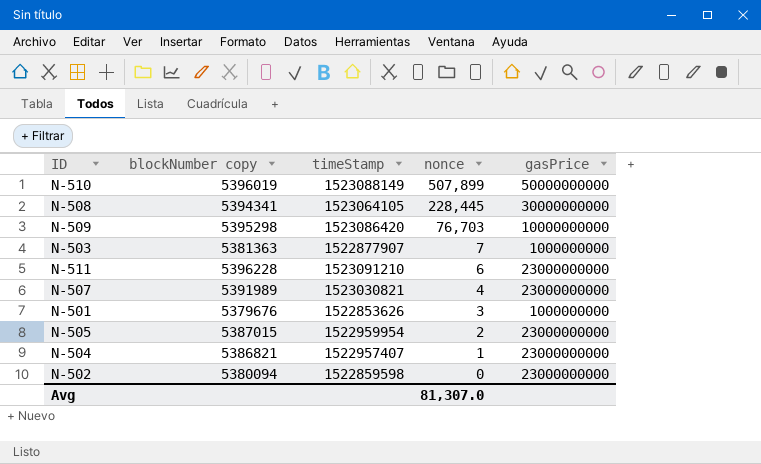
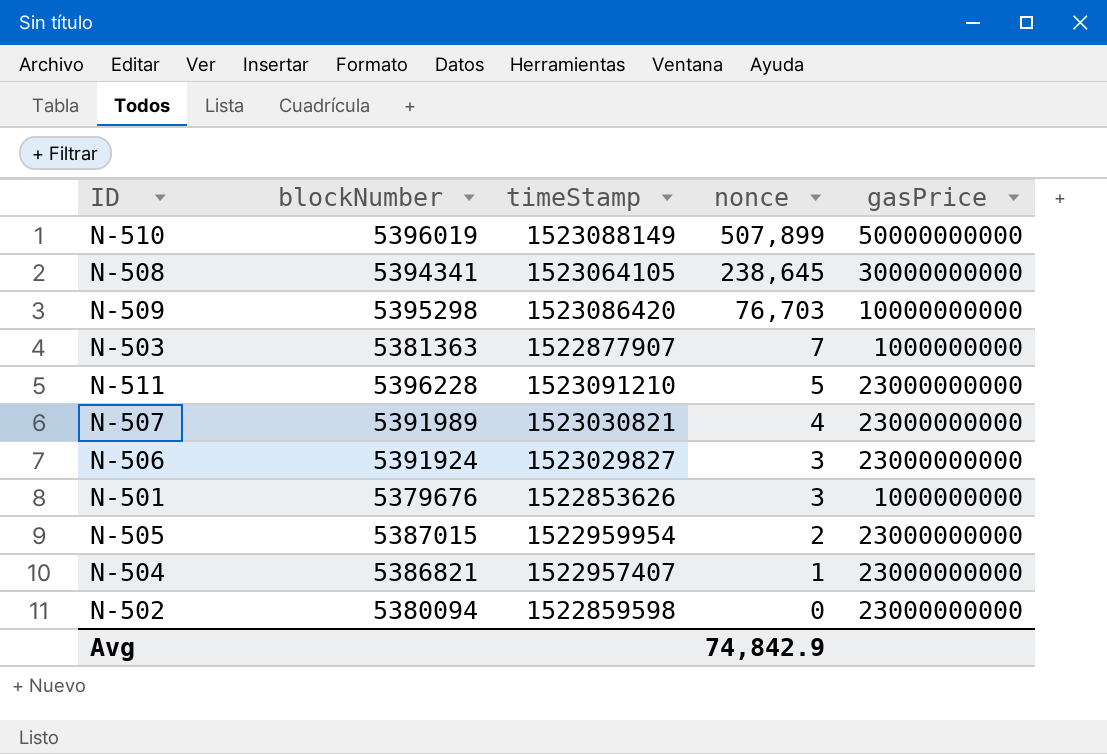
column name: blockNumber copy -> blockNumber
N-508 | nonce: 228,445 -> 238,645
N-511 | nonce: 6 -> 5
row N-506: none -> 5391924 | 1523029827 | 3 | 23000000000
Avg | nonce: 81,307.0 -> 74,842.9

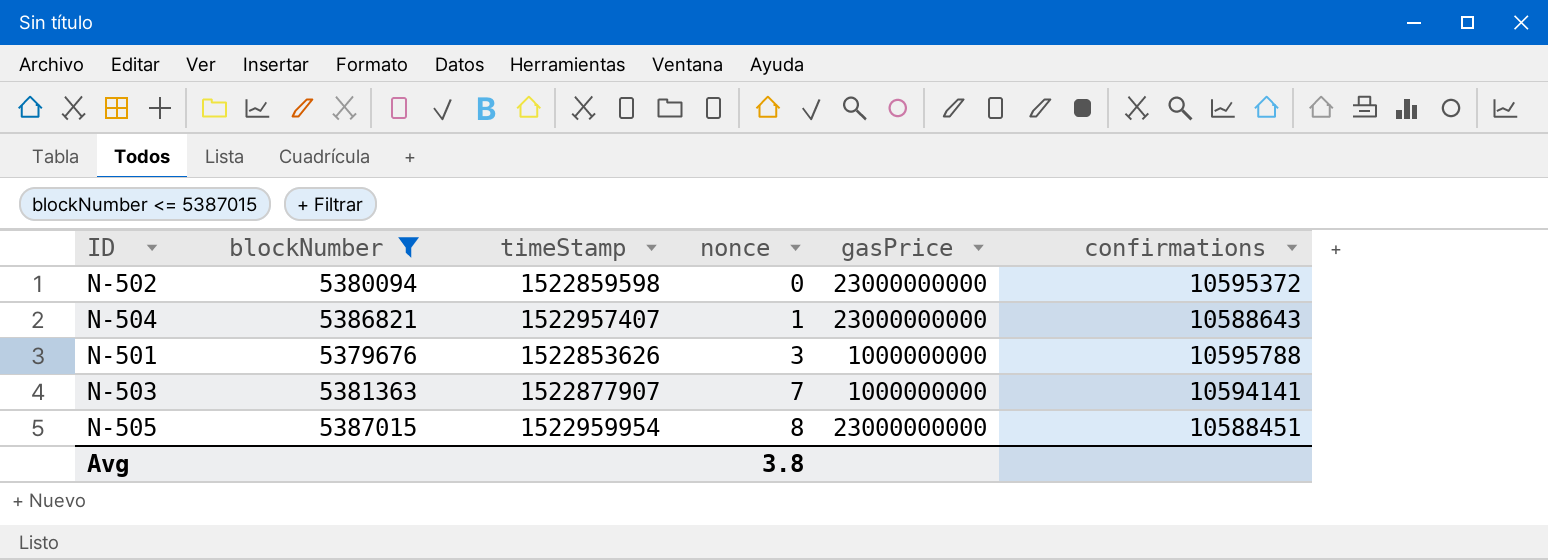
filter: none -> blockNumber <= 5387015
row order: nonce descending -> nonce ascending
column confirmations | position: none -> 6
N-505 | nonce: 2 -> 8
Avg | nonce: 74,842.9 -> 3.8

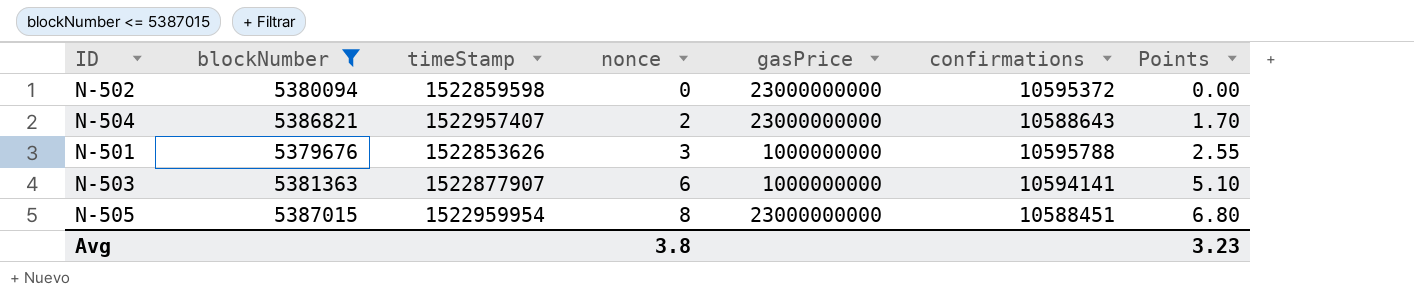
column Points | formula: none -> [nonce] * 0.85
N-504 | nonce: 1 -> 2
N-503 | nonce: 7 -> 6

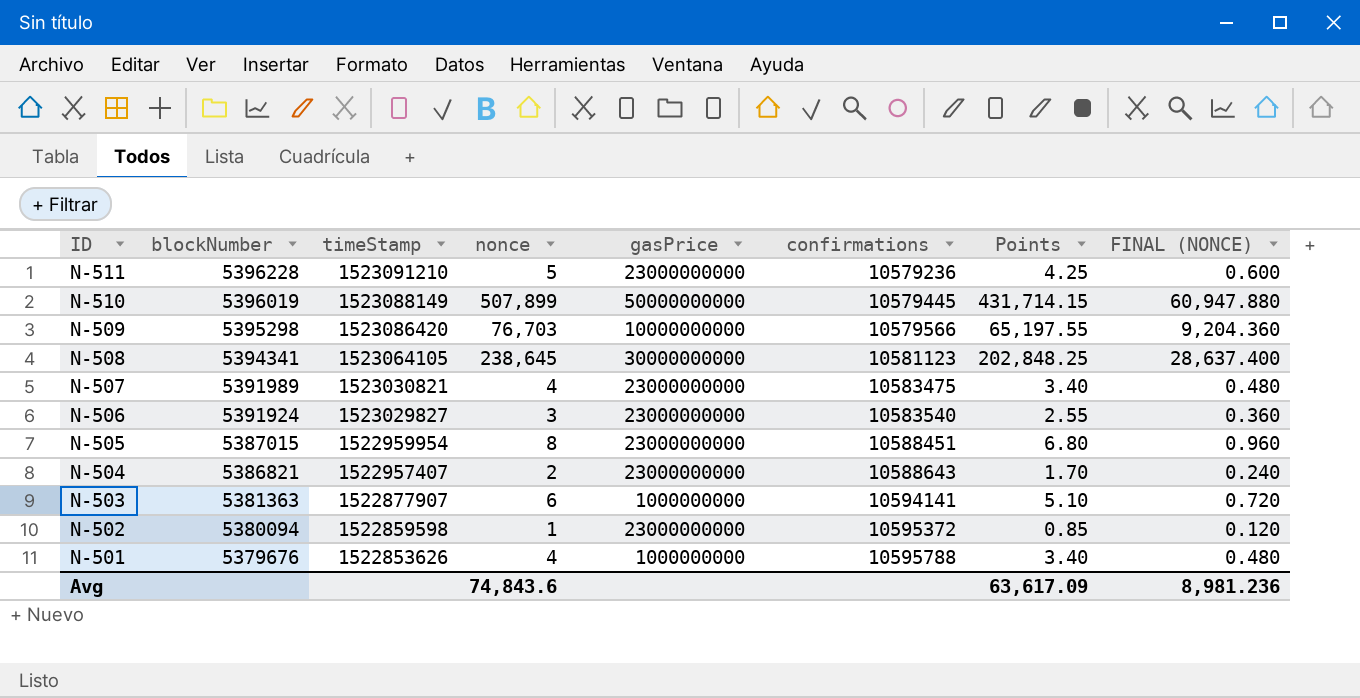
filter: blockNumber <= 5387015 -> none
row order: nonce ascending -> ID descending
column FINAL (NONCE) | formula: none -> [nonce] * 0.12
N-502 | nonce: 0 -> 1
N-502 | Points: 0.00 -> 0.85
N-501 | nonce: 3 -> 4
N-501 | Points: 2.55 -> 3.40
Avg | nonce: 3.8 -> 74,843.6
Avg | Points: 3.23 -> 63,617.09

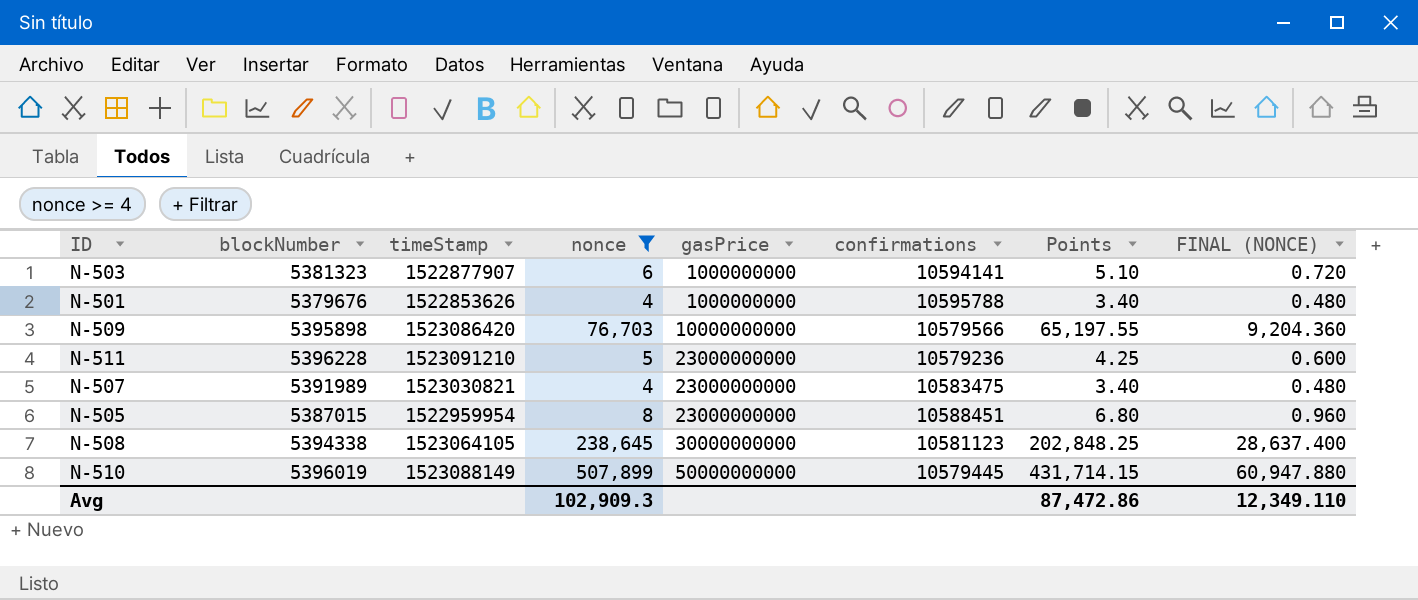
filter: none -> nonce >= 4
row order: ID descending -> gasPrice ascending
N-503 | blockNumber: 5381363 -> 5381323
N-509 | blockNumber: 5395298 -> 5395898
N-508 | blockNumber: 5394341 -> 5394338
Avg | nonce: 74,843.6 -> 102,909.3
Avg | Points: 63,617.09 -> 87,472.86
Avg | FINAL (NONCE): 8,981.236 -> 12,349.110

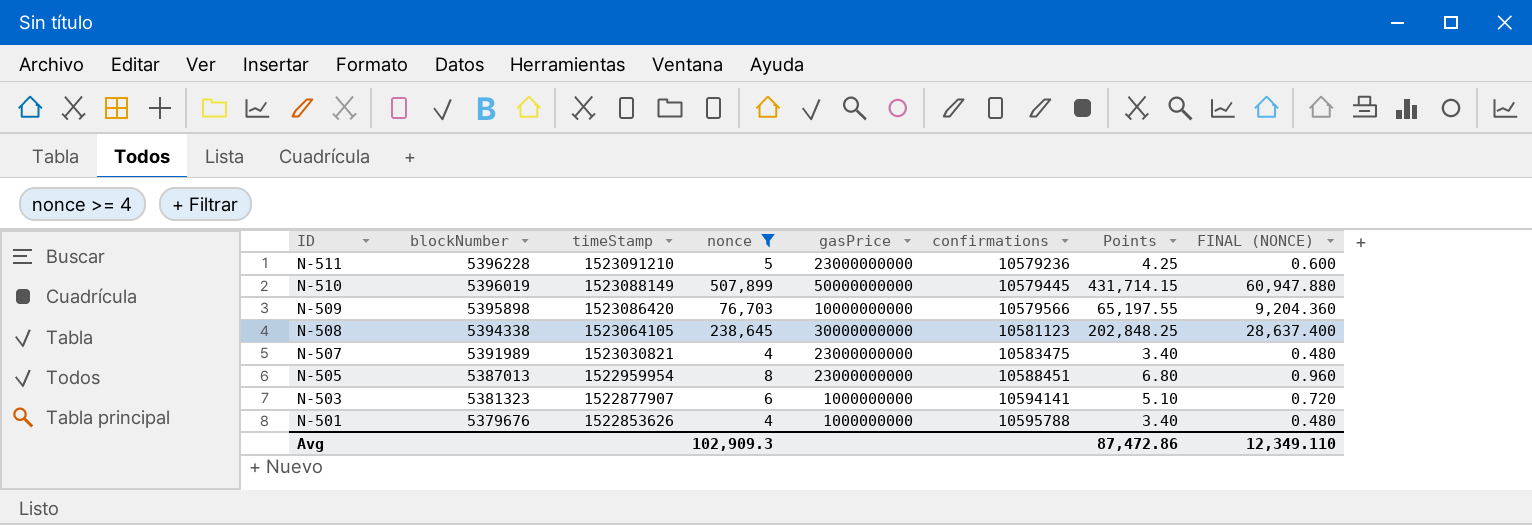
row order: gasPrice ascending -> ID descending
N-505 | blockNumber: 5387015 -> 5387013

